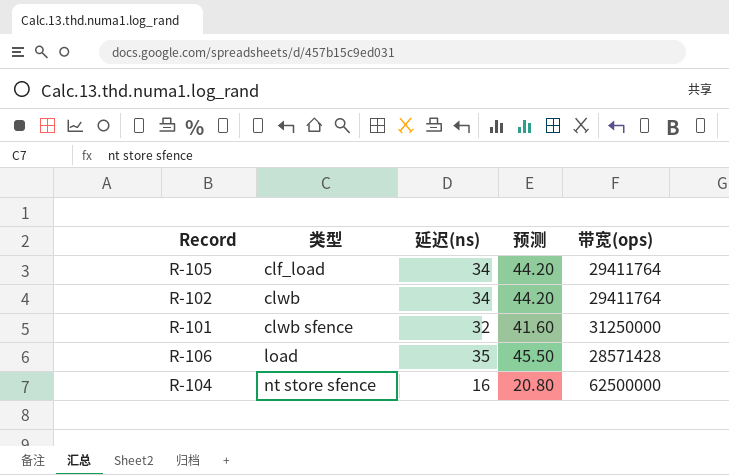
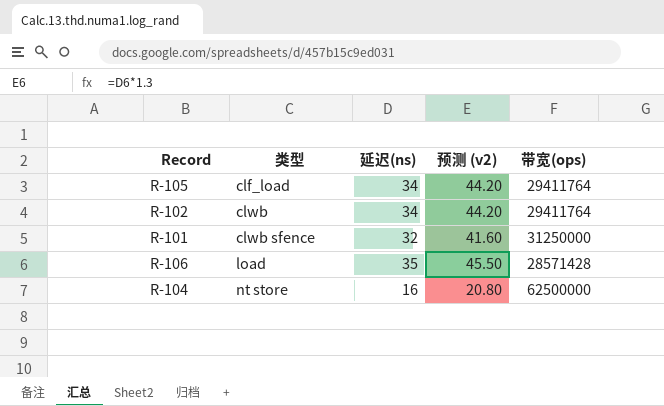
column name: 预测 -> 预测 (v2)
R-104 | 类型: nt store sfence -> nt store

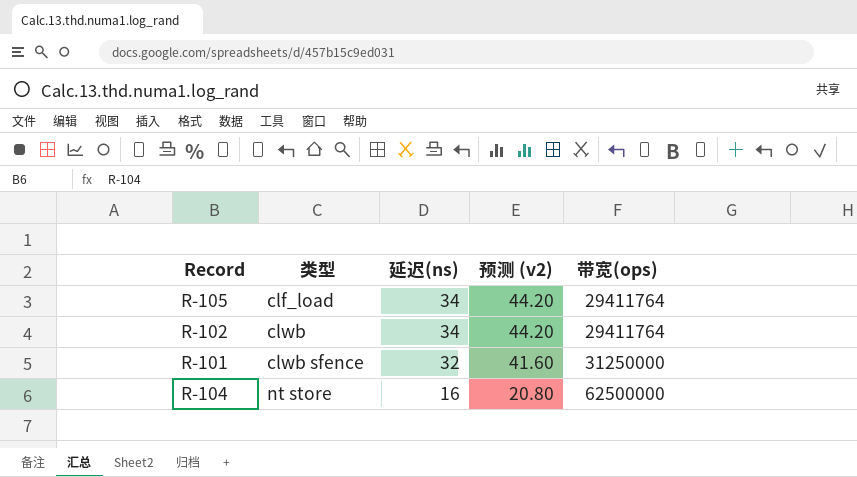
row R-106: load | 35 | 45.50 | 28571428 -> none

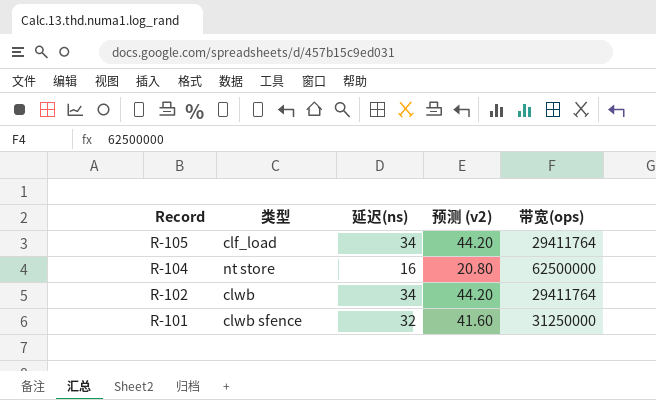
row order: 类型 ascending -> Record descending

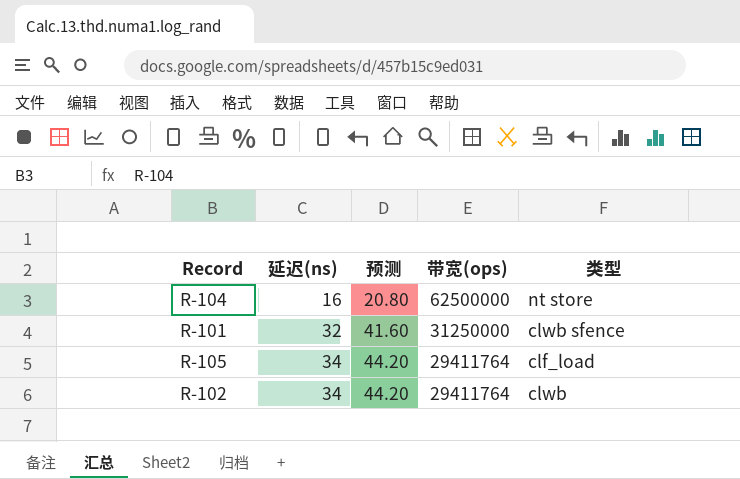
row order: Record descending -> 延迟(ns) ascending
column name: 预测 (v2) -> 预测
column 类型 | position: 2 -> 5

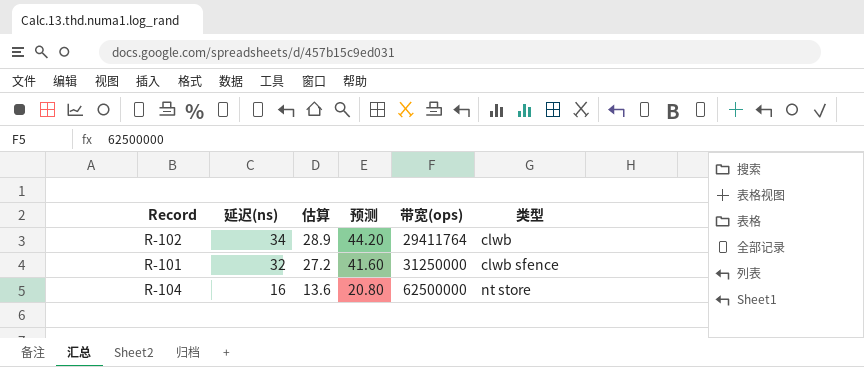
row order: 延迟(ns) ascending -> 延迟(ns) descending
column 估算 | formula: none -> [延迟(ns)] * 0.85
row R-105: 34 | 44.20 | 29411764 | clf_load -> none

